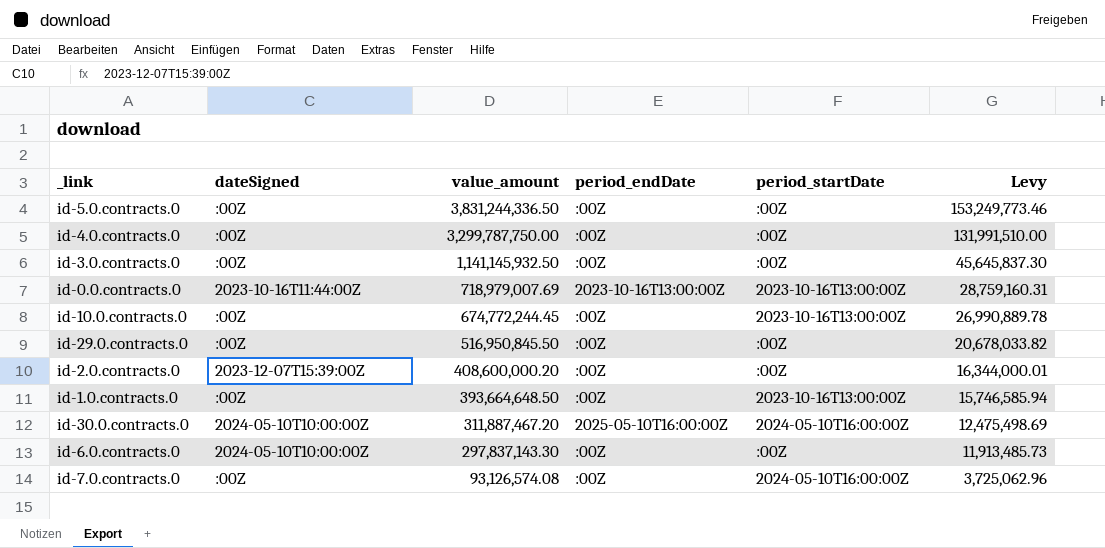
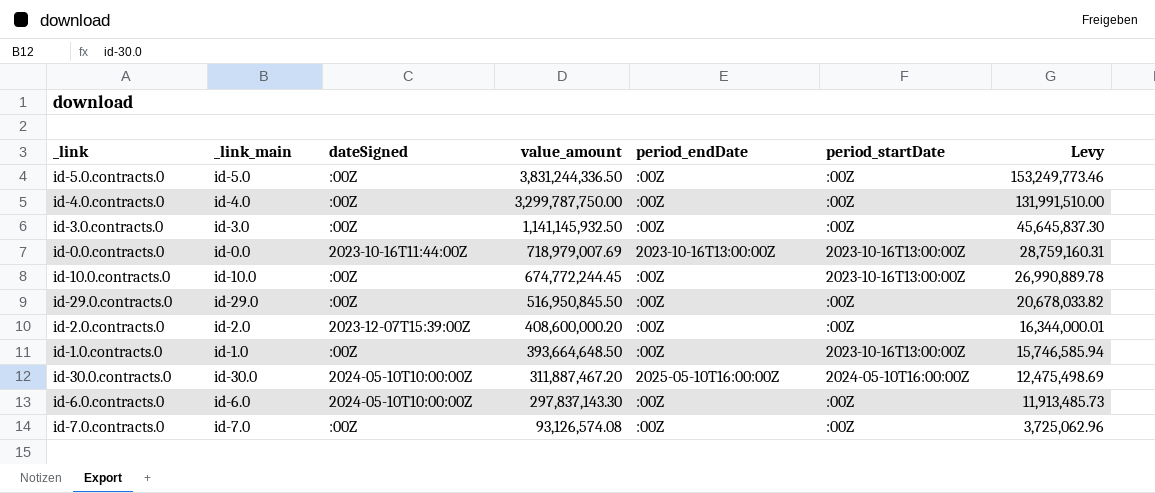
column _link_main | position: none -> 2
id-7.0.contracts.0 | period_startDate: 2024-05-10T16:00:00Z -> :00Z

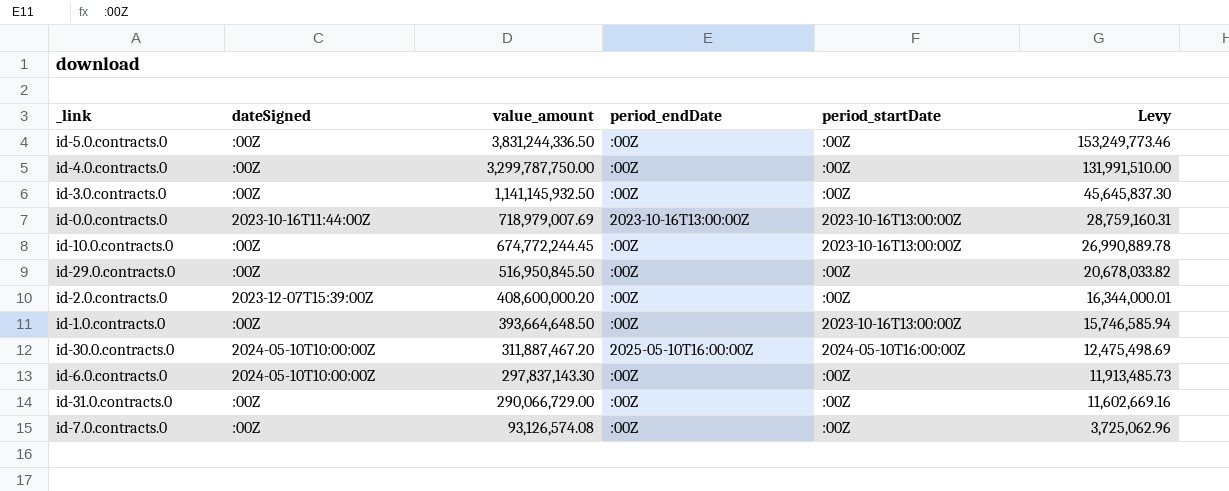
column _link_main | position: 2 -> none
row id-31.0.contracts.0: none -> :00Z | 290,066,729.00 | :00Z | :00Z | 11,602,669.16

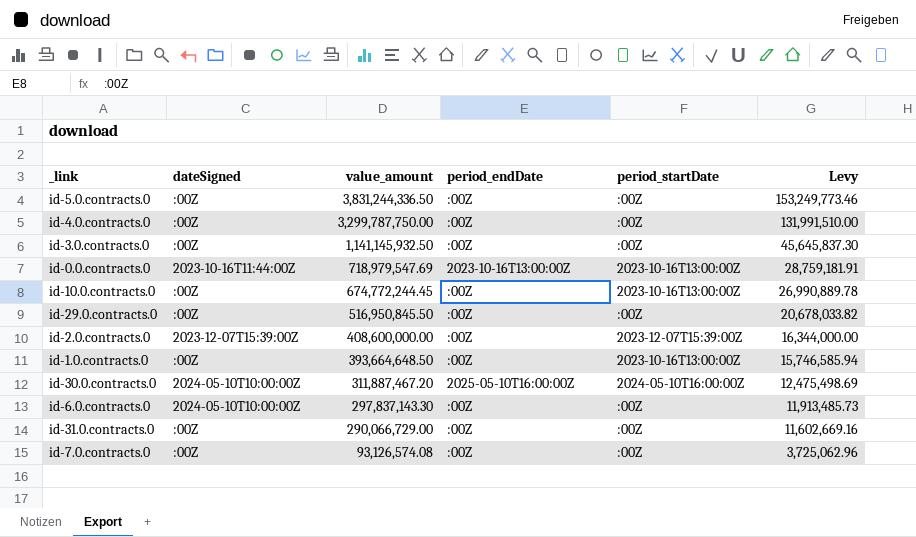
id-0.0.contracts.0 | value_amount: 718,979,007.69 -> 718,979,547.69
id-0.0.contracts.0 | Levy: 28,759,160.31 -> 28,759,181.91
id-2.0.contracts.0 | value_amount: 408,600,000.20 -> 408,600,000.00
id-2.0.contracts.0 | period_startDate: :00Z -> 2023-12-07T15:39:00Z
id-2.0.contracts.0 | Levy: 16,344,000.01 -> 16,344,000.00

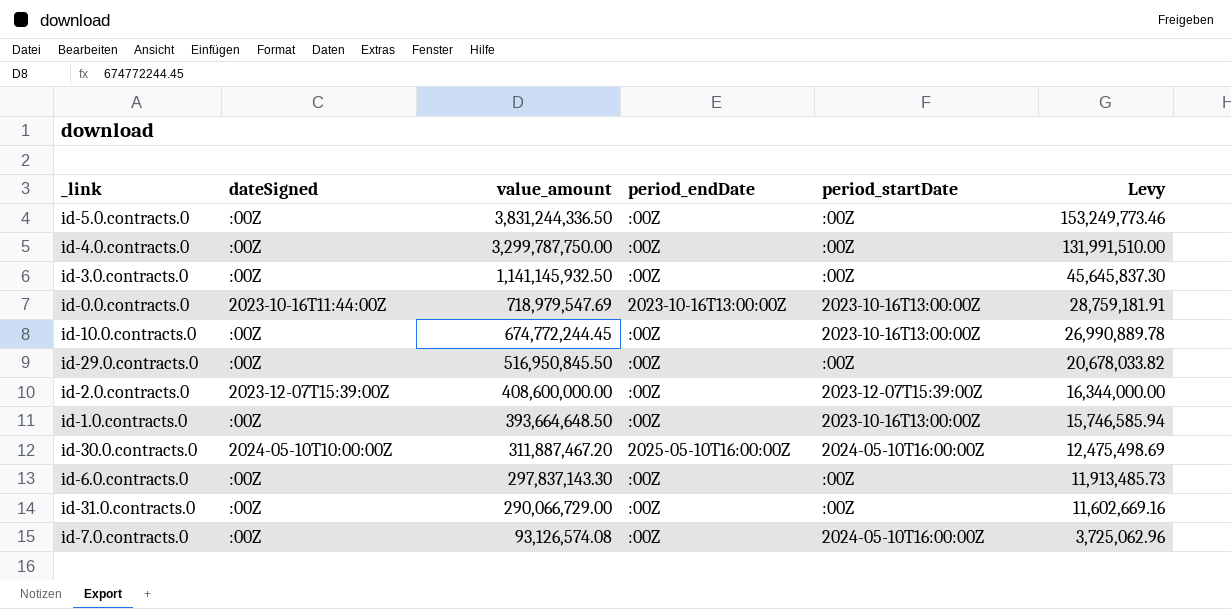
id-6.0.contracts.0 | dateSigned: 2024-05-10T10:00:00Z -> :00Z
id-7.0.contracts.0 | period_startDate: :00Z -> 2024-05-10T16:00:00Z

